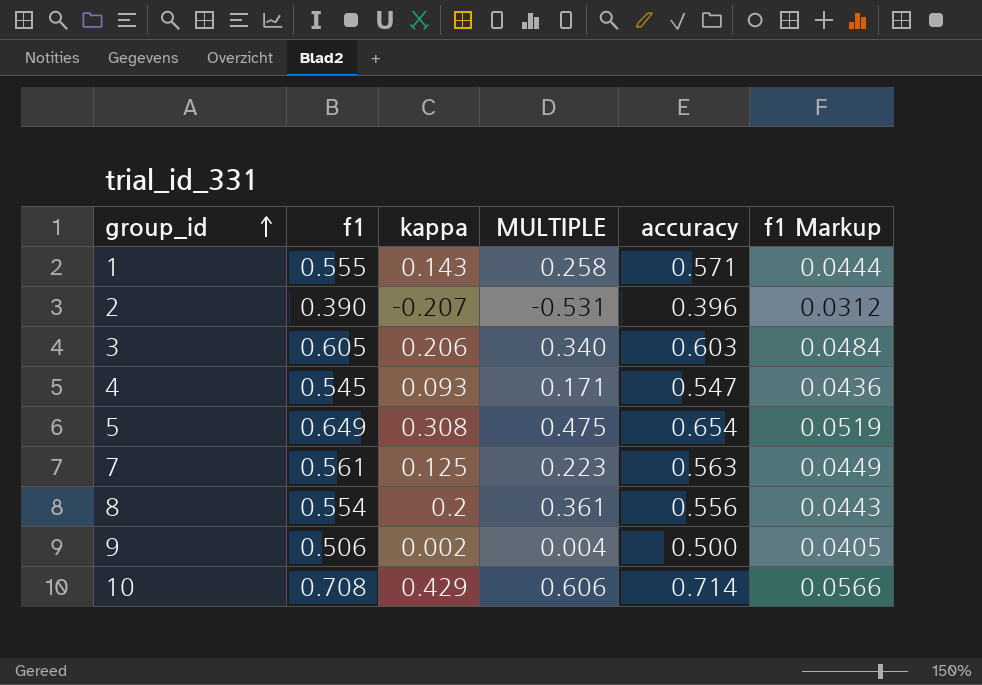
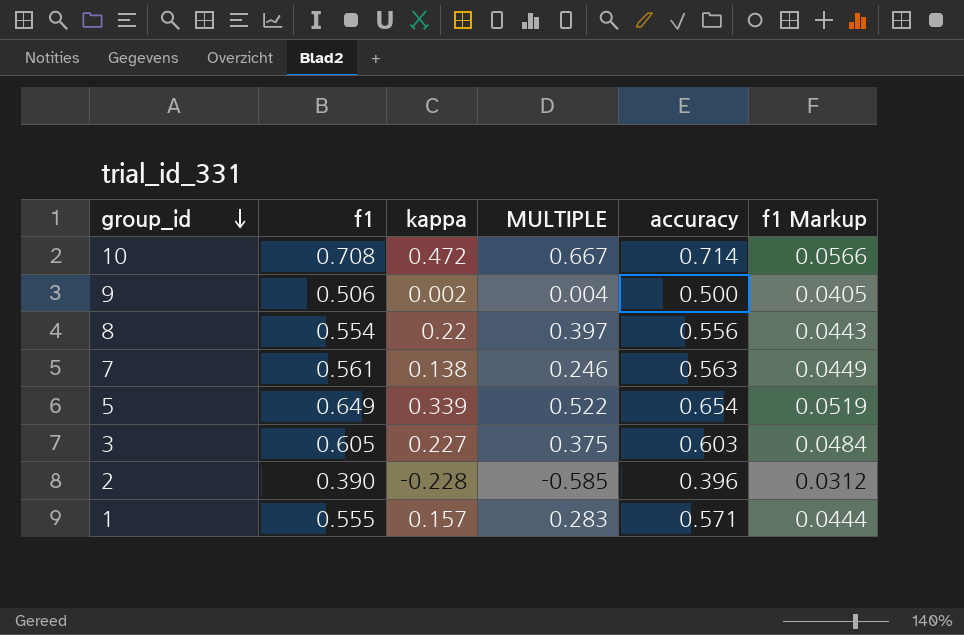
row order: group_id ascending -> group_id descending
row 4: 0.545 | 0.093 | 0.171 | 0.547 | 0.0436 -> none
10 | kappa: 0.429 -> 0.472
10 | MULTIPLE: 0.606 -> 0.667
8 | kappa: 0.2 -> 0.22
8 | MULTIPLE: 0.361 -> 0.397
7 | kappa: 0.125 -> 0.138
7 | MULTIPLE: 0.223 -> 0.246
5 | kappa: 0.308 -> 0.339
5 | MULTIPLE: 0.475 -> 0.522
3 | kappa: 0.206 -> 0.227
3 | MULTIPLE: 0.340 -> 0.375
2 | kappa: -0.207 -> -0.228
2 | MULTIPLE: -0.531 -> -0.585
1 | kappa: 0.143 -> 0.157
1 | MULTIPLE: 0.258 -> 0.283

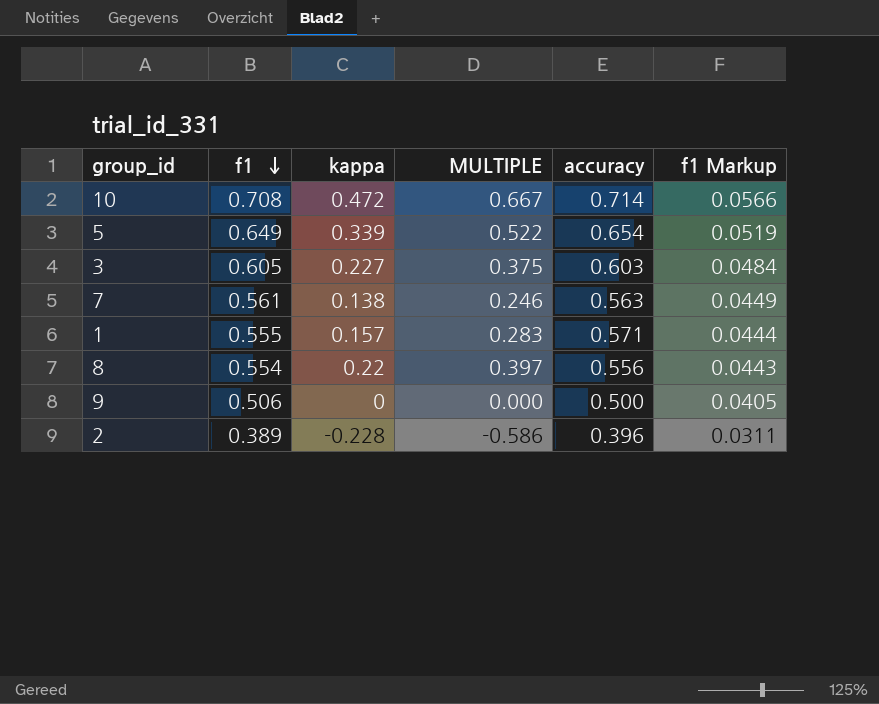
row order: group_id descending -> f1 descending
9 | kappa: 0.002 -> 0
9 | MULTIPLE: 0.004 -> 0.000
2 | f1: 0.390 -> 0.389
2 | MULTIPLE: -0.585 -> -0.586
2 | f1 Markup: 0.0312 -> 0.0311

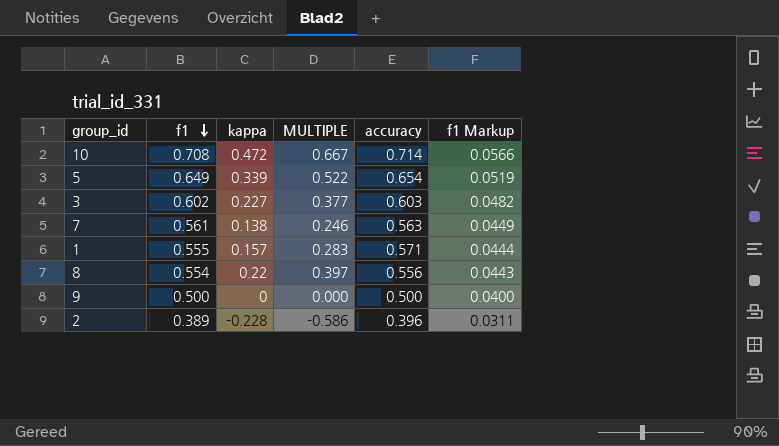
3 | f1: 0.605 -> 0.602
3 | MULTIPLE: 0.375 -> 0.377
3 | f1 Markup: 0.0484 -> 0.0482
9 | f1: 0.506 -> 0.500
9 | f1 Markup: 0.0405 -> 0.0400

